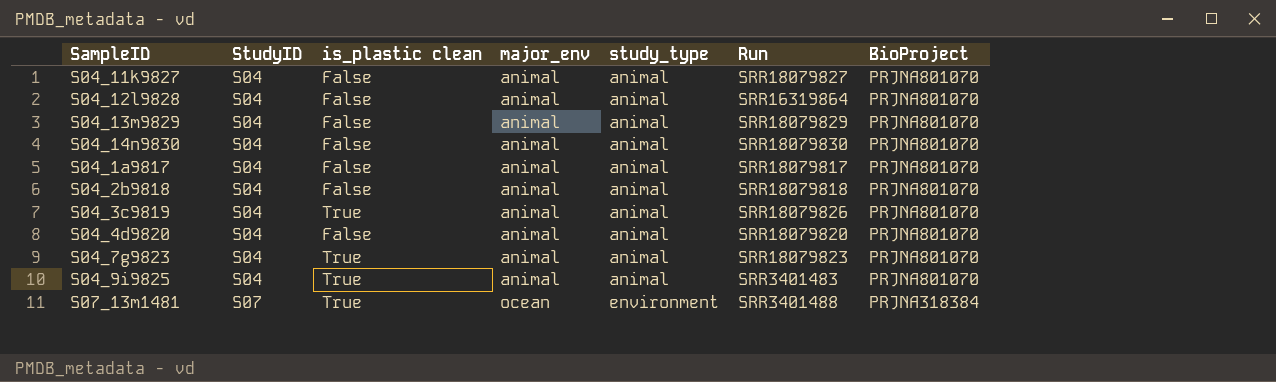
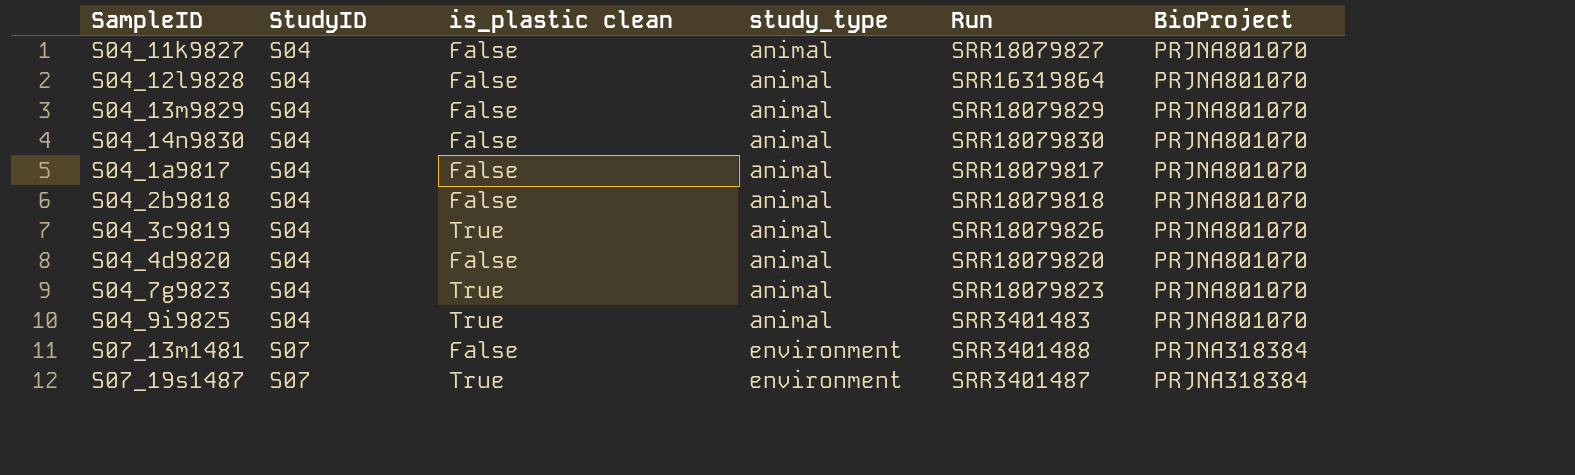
column major_env | position: 4 -> none
S07_13m1481 | is_plastic clean: True -> False
row S07_19s1487: none -> S07 | True | environment | SRR3401487 | PRJNA318384

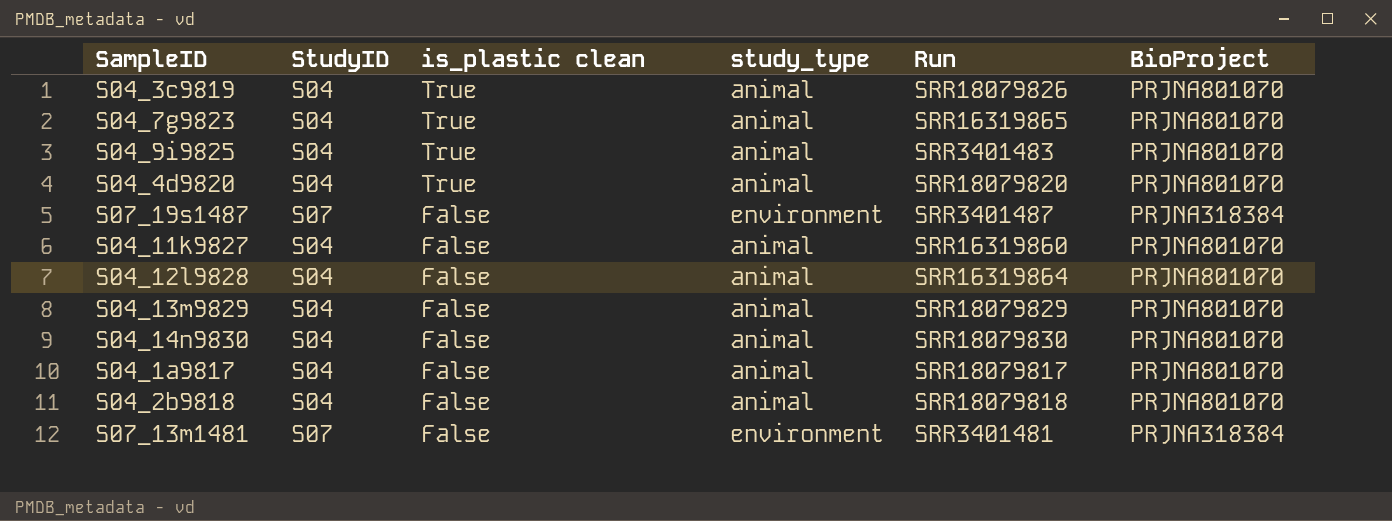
row order: StudyID ascending -> is_plastic clean descending
S04_7g9823 | Run: SRR18079823 -> SRR16319865
S04_4d9820 | is_plastic clean: False -> True
S07_19s1487 | is_plastic clean: True -> False
S04_11k9827 | Run: SRR18079827 -> SRR16319860
S07_13m1481 | Run: SRR3401488 -> SRR3401481

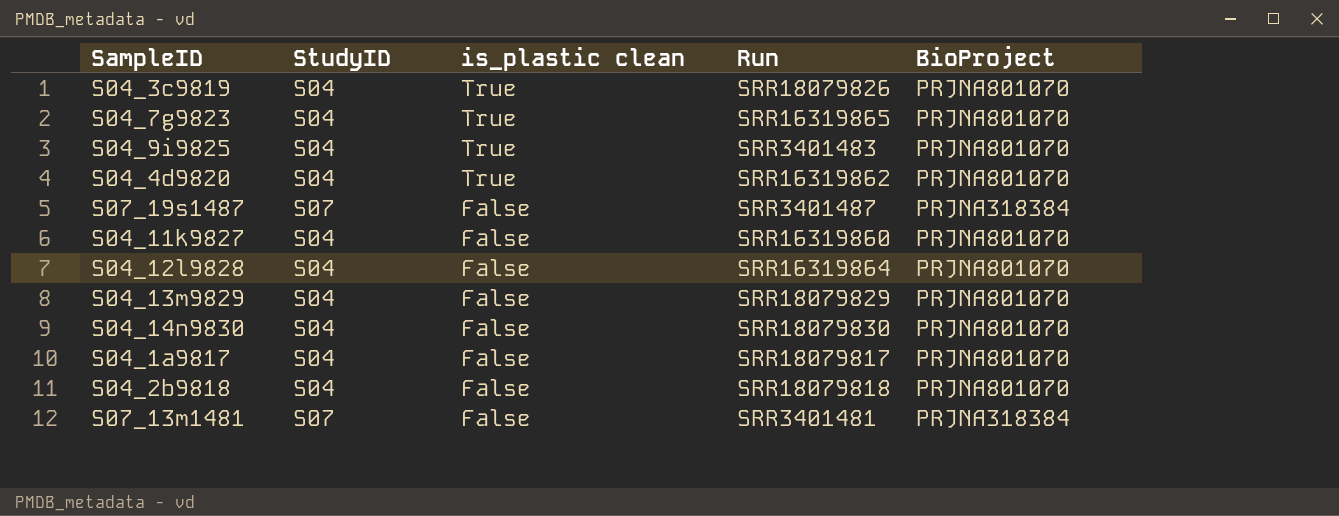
column study_type | position: 4 -> none
S04_4d9820 | Run: SRR18079820 -> SRR16319862

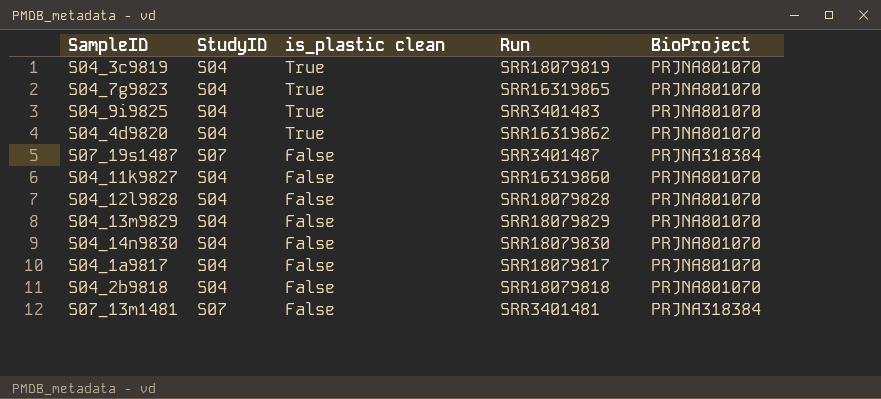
S04_3c9819 | Run: SRR18079826 -> SRR18079819
S04_12l9828 | Run: SRR16319864 -> SRR18079828

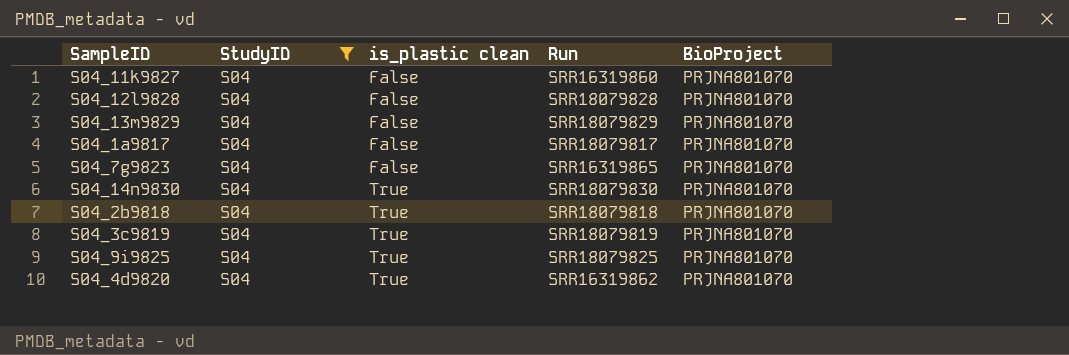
filter: none -> StudyID = S04
row order: is_plastic clean descending -> is_plastic clean ascending
S04_7g9823 | is_plastic clean: True -> False
S04_14n9830 | is_plastic clean: False -> True
S04_2b9818 | is_plastic clean: False -> True
S04_9i9825 | Run: SRR3401483 -> SRR18079825

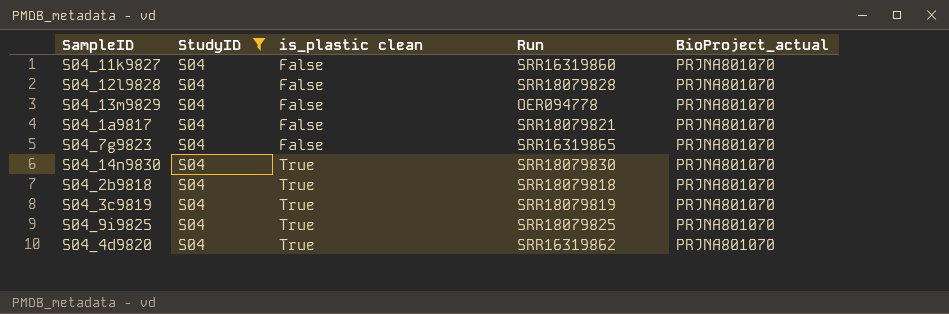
column name: BioProject -> BioProject_actual
S04_13m9829 | Run: SRR18079829 -> OER094778
S04_1a9817 | Run: SRR18079817 -> SRR18079821

